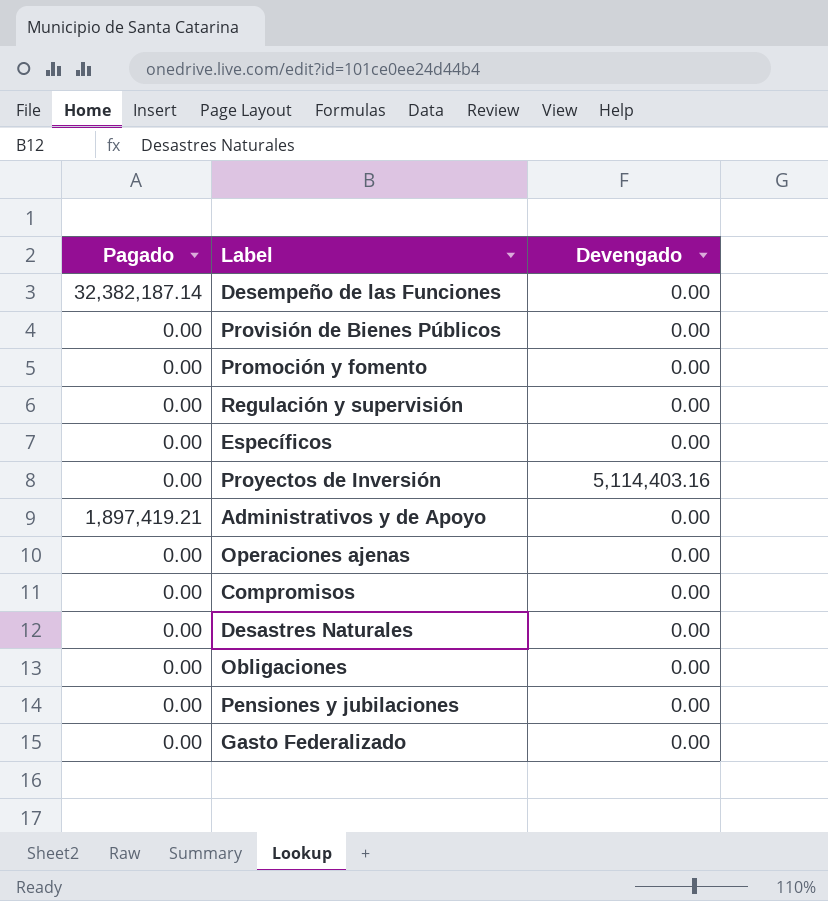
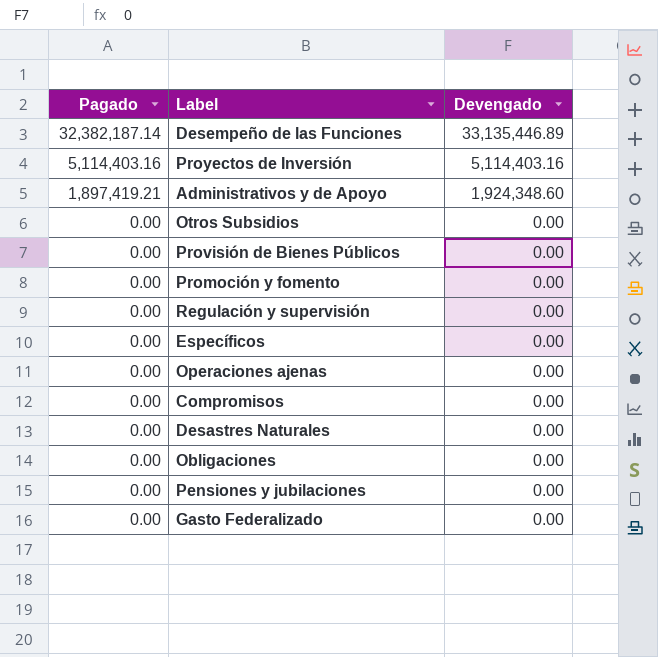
row order: none -> Pagado descending
Desempeño de las Funciones | Devengado: 0.00 -> 33,135,446.89
Proyectos de Inversión | Pagado: 0.00 -> 5,114,403.16
Administrativos y de Apoyo | Devengado: 0.00 -> 1,924,348.60
row Otros Subsidios: none -> 0.00 | 0.00

